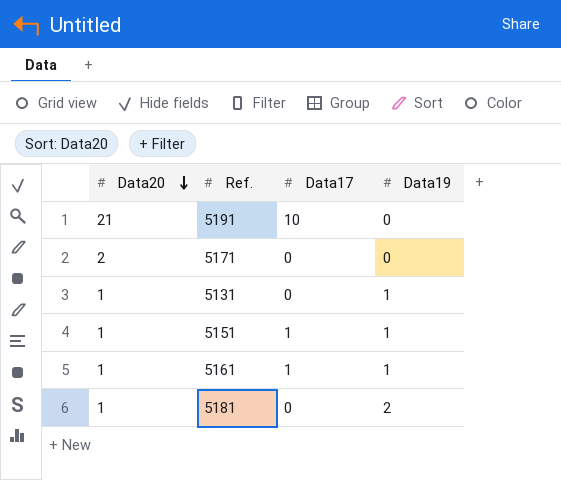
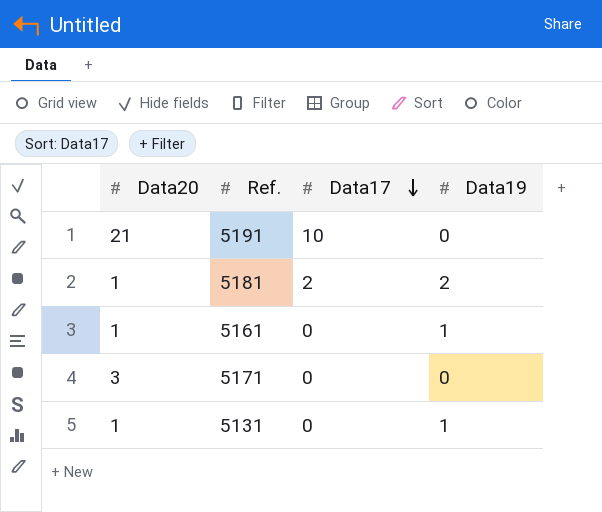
row order: Data20 descending -> Data17 descending
row 5151: 1 | 1 | 1 -> none
5181 | Data17: 0 -> 2
5161 | Data17: 1 -> 0
5171 | Data20: 2 -> 3

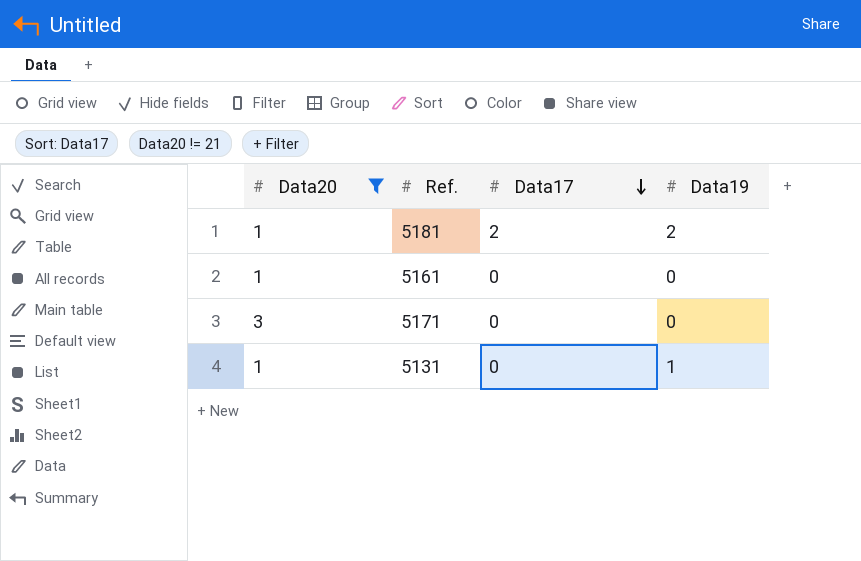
filter: none -> Data20 != 21
5161 | Data19: 1 -> 0

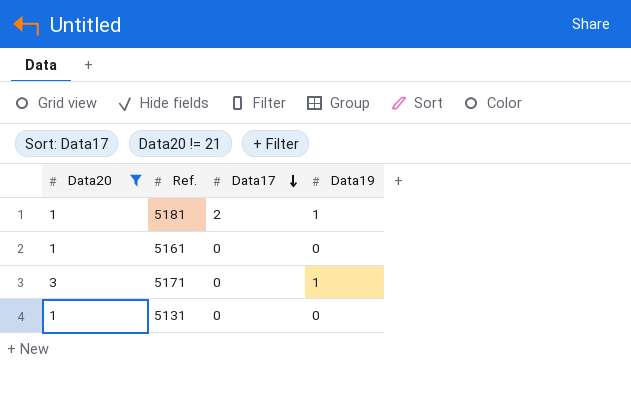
5181 | Data19: 2 -> 1
5171 | Data19: 0 -> 1
5131 | Data19: 1 -> 0

